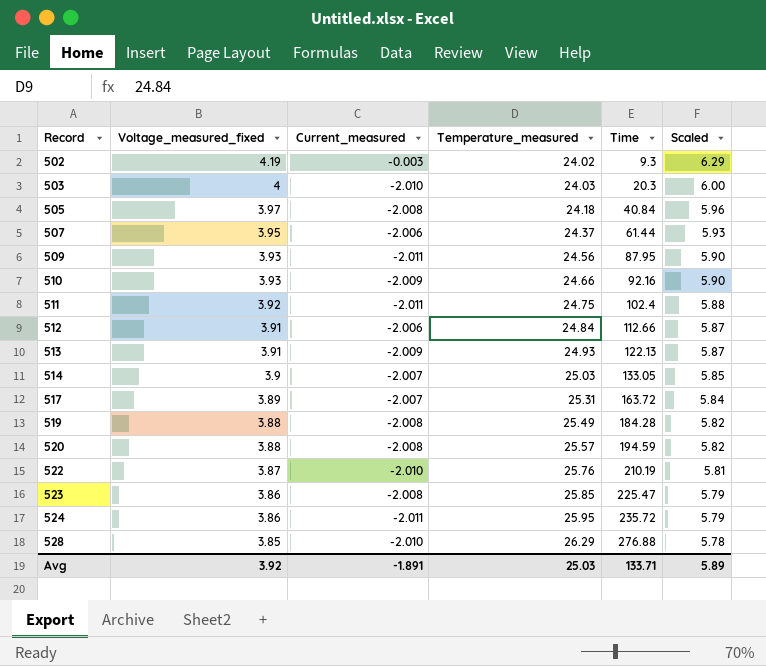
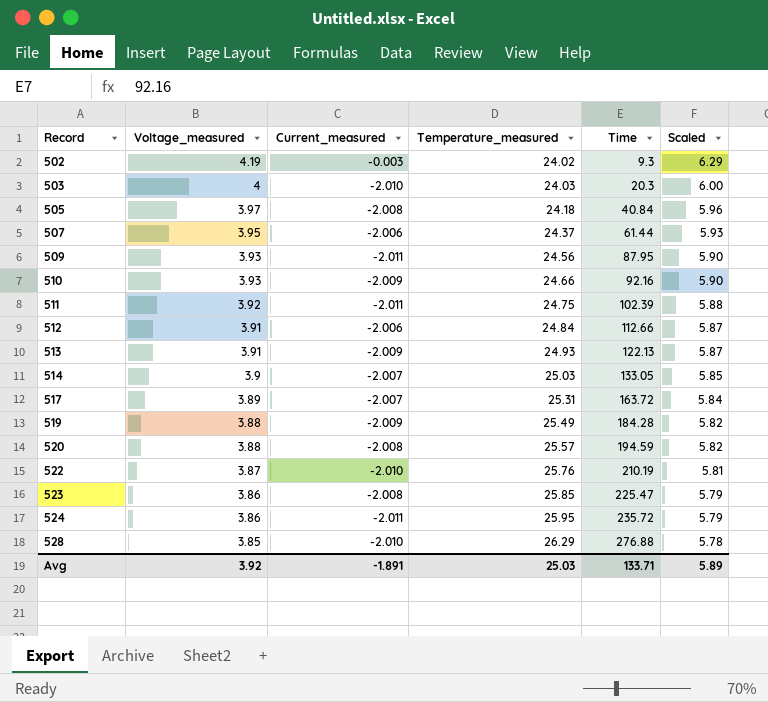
column name: Voltage_measured_fixed -> Voltage_measured
511 | Time: 102.4 -> 102.39
519 | Current_measured: -2.008 -> -2.009

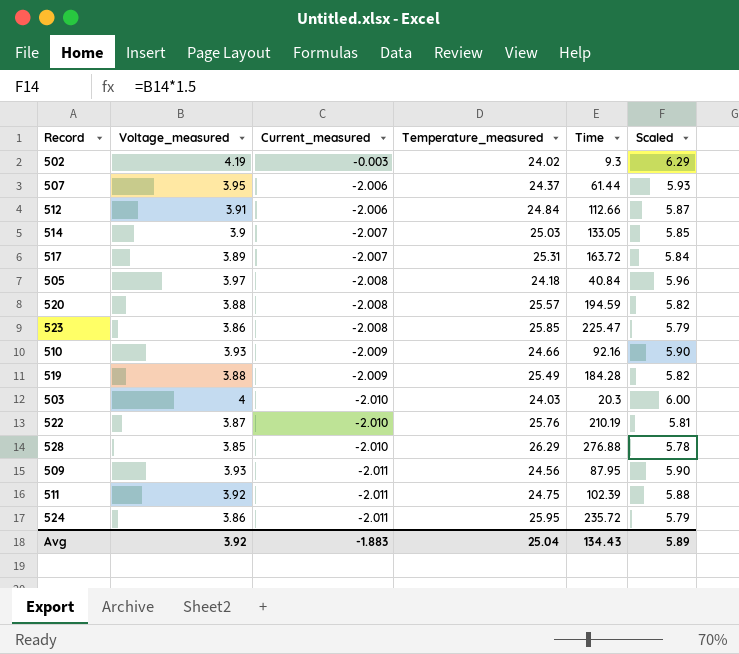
row order: Record ascending -> Current_measured descending
row 513: 3.91 | -2.009 | 24.93 | 122.13 | 5.87 -> none
Avg | Current_measured: -1.891 -> -1.883
Avg | Temperature_measured: 25.03 -> 25.04
Avg | Time: 133.71 -> 134.43

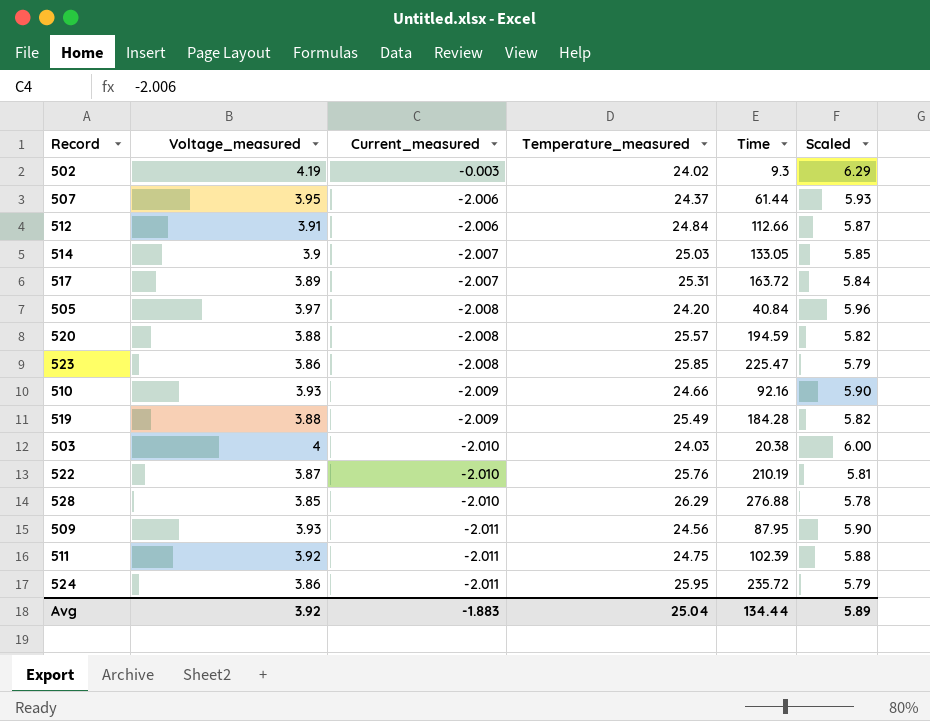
505 | Temperature_measured: 24.18 -> 24.20
503 | Time: 20.3 -> 20.38
Avg | Time: 134.43 -> 134.44

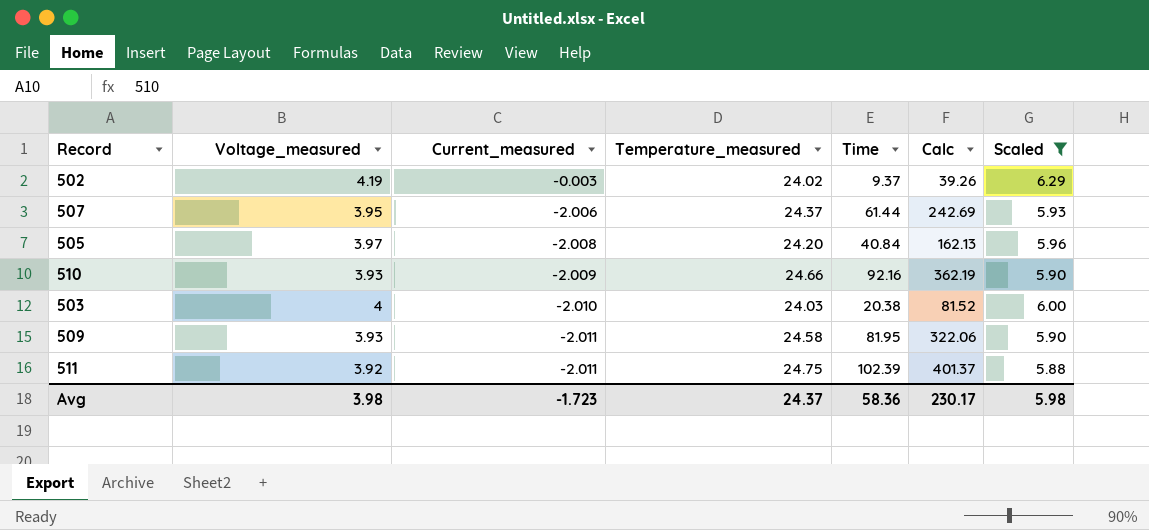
filter: none -> Scaled >= 5.88
column Calc | formula: none -> [Voltage_measured] * [Time]
502 | Time: 9.3 -> 9.37
509 | Temperature_measured: 24.56 -> 24.58
509 | Time: 87.95 -> 81.95
Avg | Voltage_measured: 3.92 -> 3.98
Avg | Current_measured: -1.883 -> -1.723
Avg | Temperature_measured: 25.04 -> 24.37
Avg | Time: 134.44 -> 58.36
Avg | Scaled: 5.89 -> 5.98

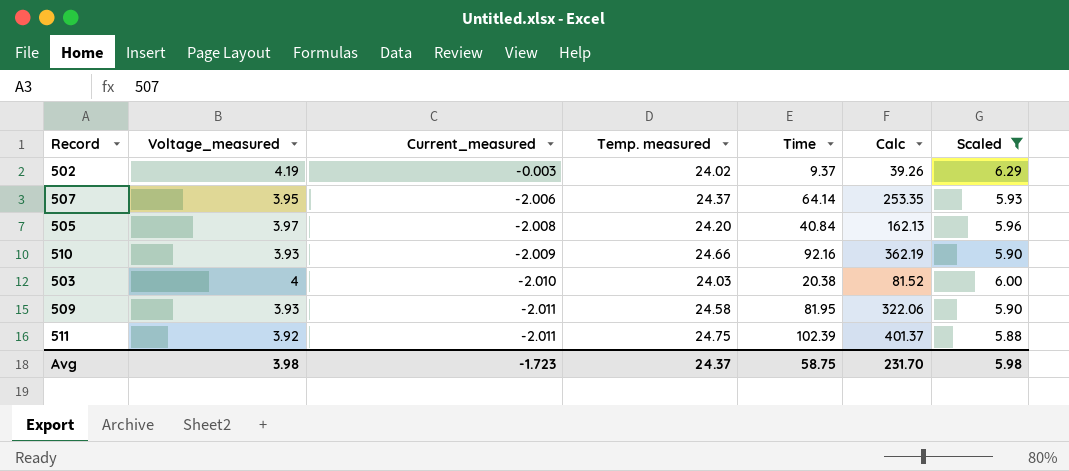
column name: Temperature_measured -> Temp. measured
507 | Time: 61.44 -> 64.14
507 | Calc: 242.69 -> 253.35
Avg | Time: 58.36 -> 58.75
Avg | Calc: 230.17 -> 231.70

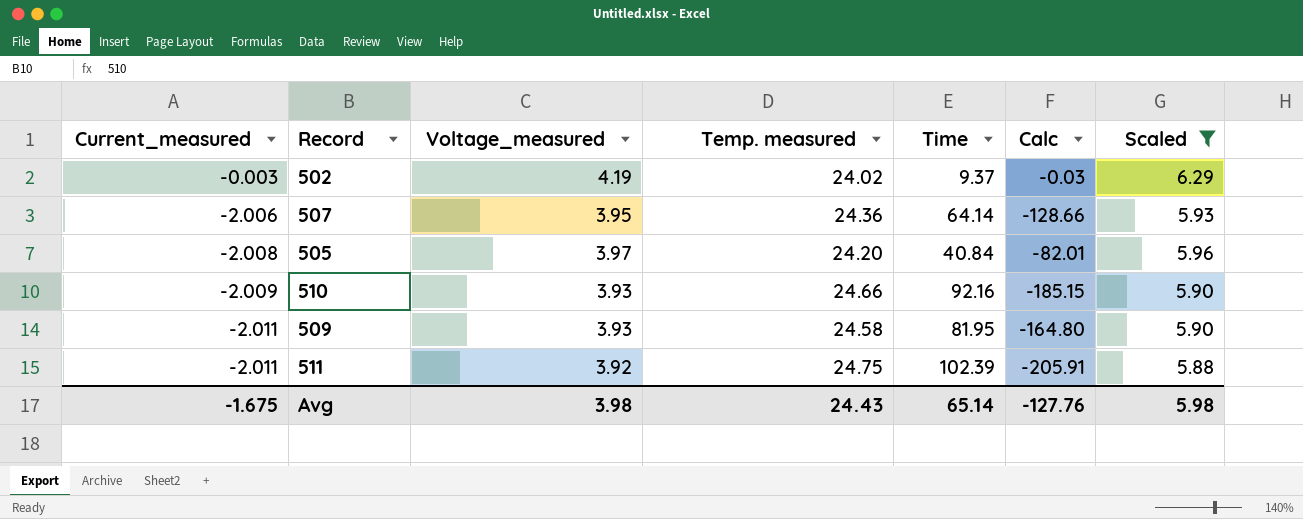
column Current_measured | position: 3 -> 1
column Calc | formula: [Voltage_measured] * [Time] -> [Current_measured] * [Time]
row 503: 4 | -2.010 | 24.03 | 20.38 | 81.52 | 6.00 -> none
507 | Temp. measured: 24.37 -> 24.36
Avg | Current_measured: -1.723 -> -1.675
Avg | Temp. measured: 24.37 -> 24.43
Avg | Time: 58.75 -> 65.14
Avg | Calc: 231.70 -> -127.76

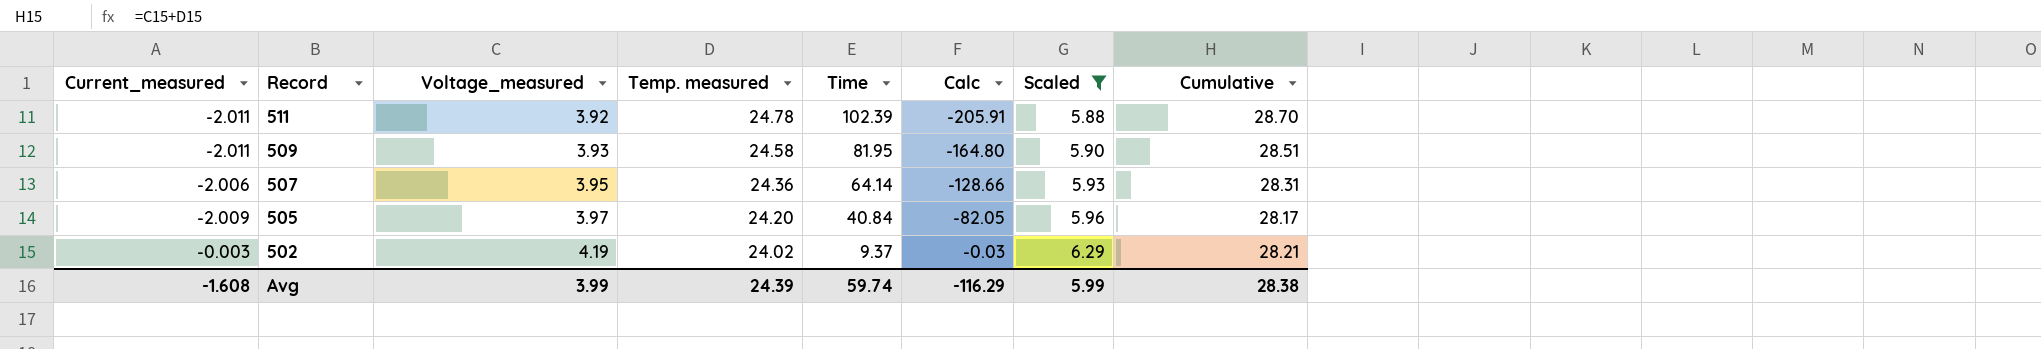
row order: Current_measured descending -> Record descending
column Cumulative | formula: none -> [Voltage_measured] + [Temp. measured]
row 510: -2.009 | 3.93 | 24.66 | 92.16 | -185.15 | 5.90 -> none
511 | Temp. measured: 24.75 -> 24.78
505 | Current_measured: -2.008 -> -2.009
505 | Calc: -82.01 -> -82.05
Avg | Current_measured: -1.675 -> -1.608
Avg | Voltage_measured: 3.98 -> 3.99
Avg | Temp. measured: 24.43 -> 24.39
Avg | Time: 65.14 -> 59.74
Avg | Calc: -127.76 -> -116.29
Avg | Scaled: 5.98 -> 5.99

